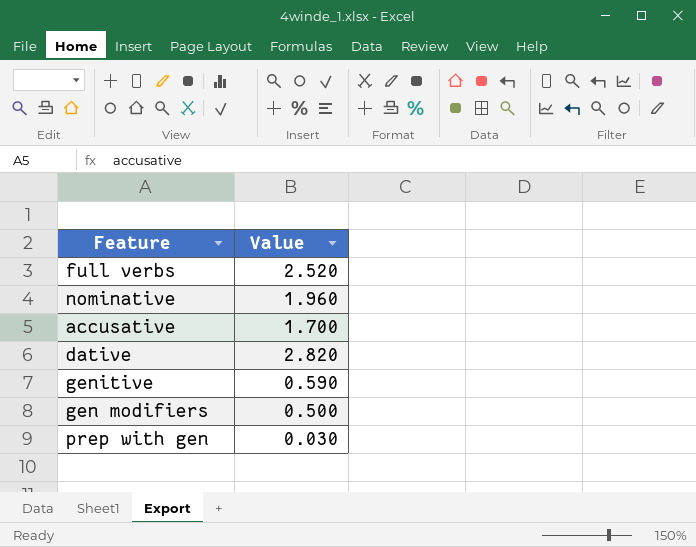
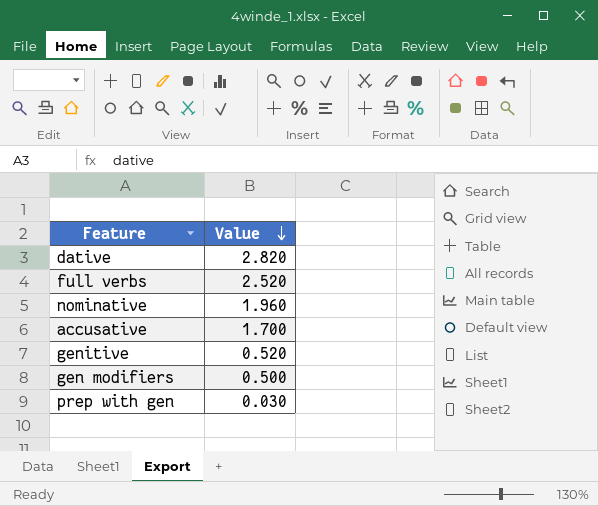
row order: none -> Value descending
genitive | Value: 0.590 -> 0.520

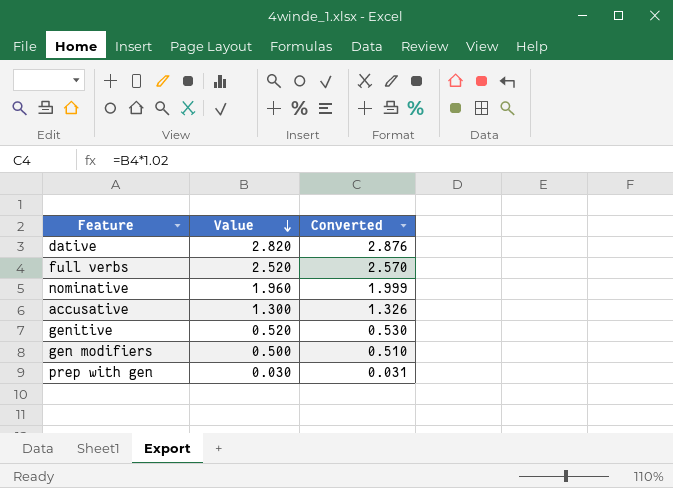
column Converted | formula: none -> [Value] * 1.02
accusative | Value: 1.700 -> 1.300

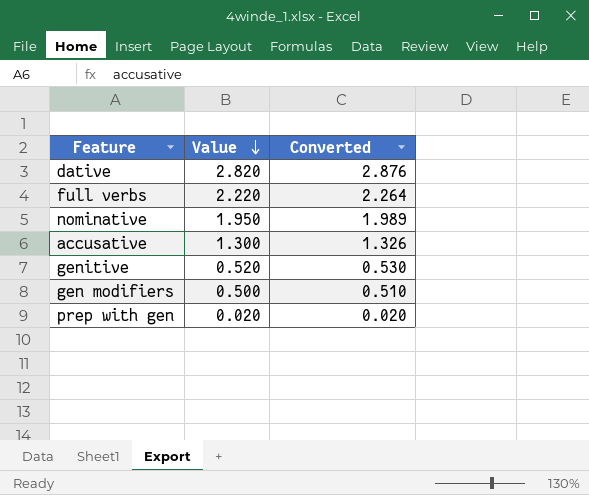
full verbs | Value: 2.520 -> 2.220
full verbs | Converted: 2.570 -> 2.264
nominative | Value: 1.960 -> 1.950
nominative | Converted: 1.999 -> 1.989
prep with gen | Value: 0.030 -> 0.020
prep with gen | Converted: 0.031 -> 0.020

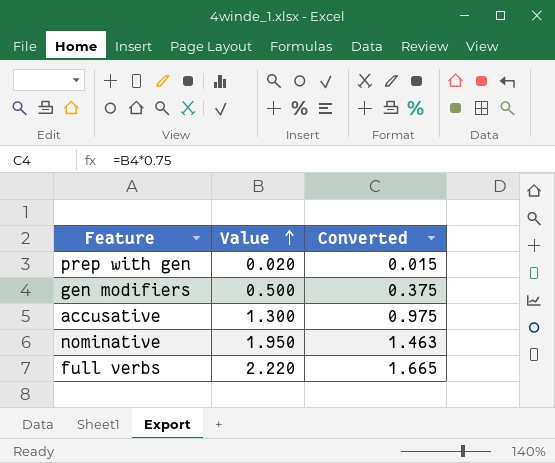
row order: Value descending -> Value ascending
column Converted | formula: [Value] * 1.02 -> [Value] * 0.75
row dative: 2.820 | 2.876 -> none
row genitive: 0.520 | 0.530 -> none

